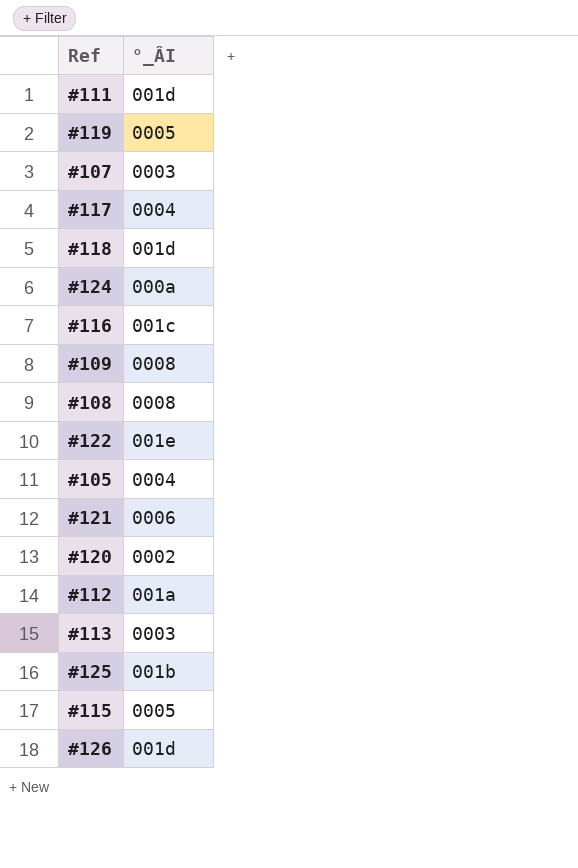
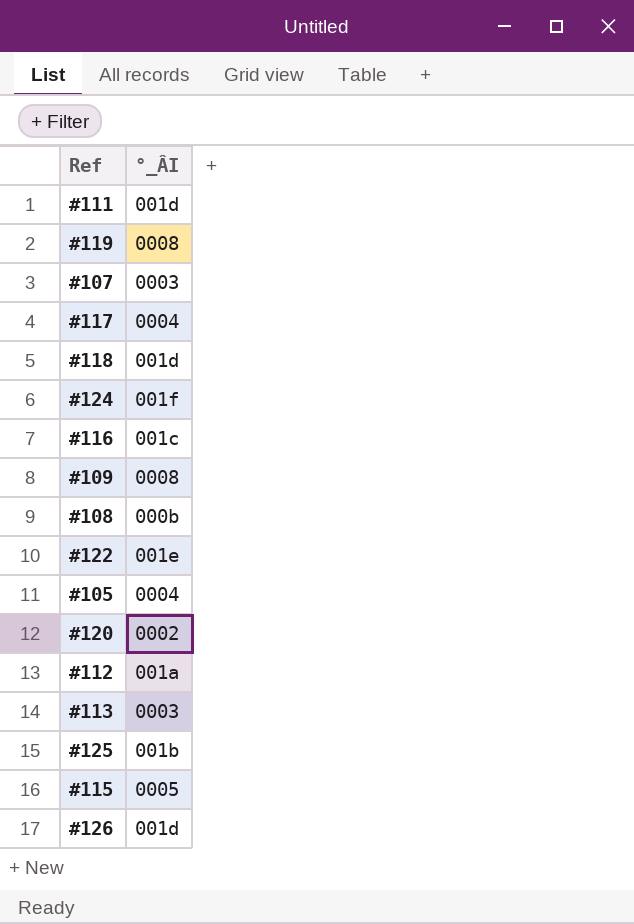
row #121: 0006 -> none
#119 | °_ÂI: 0005 -> 0008
#124 | °_ÂI: 000a -> 001f
#108 | °_ÂI: 0008 -> 000b

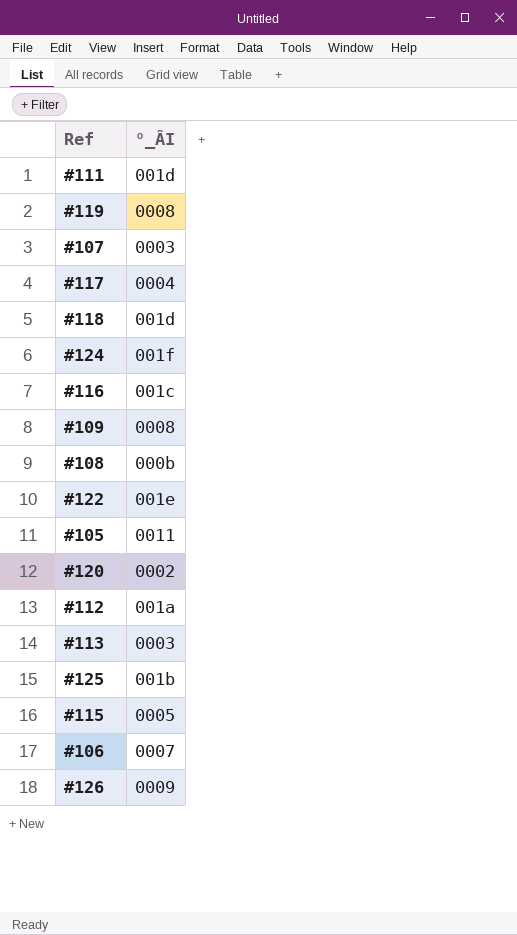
#105 | °_ÂI: 0004 -> 0011
row #106: none -> 0007
#126 | °_ÂI: 001d -> 0009

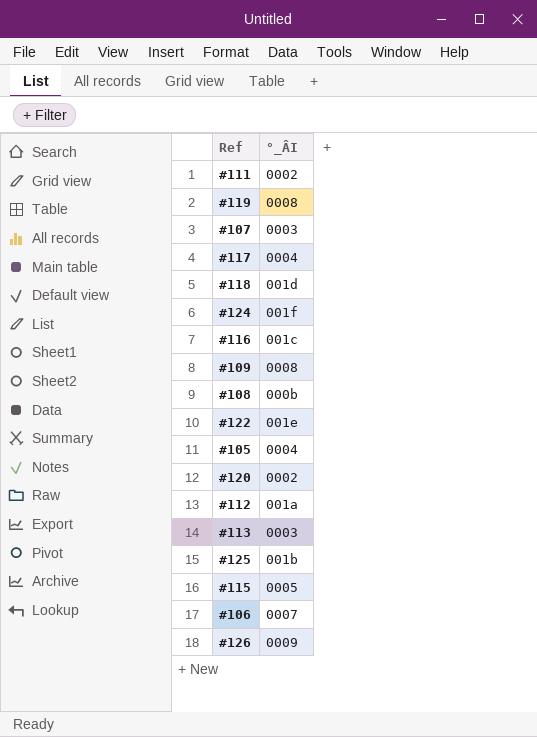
#111 | °_ÂI: 001d -> 0002
#105 | °_ÂI: 0011 -> 0004

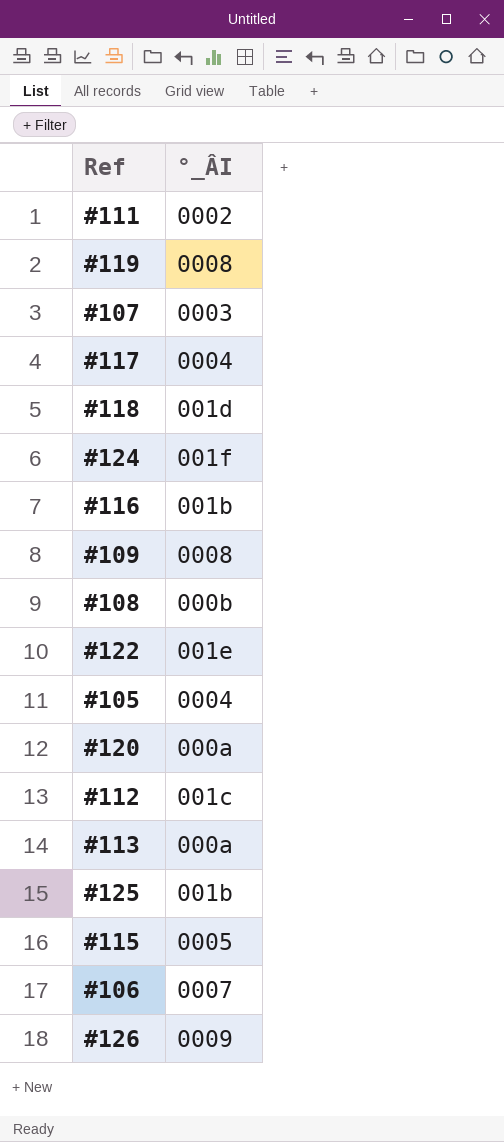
#116 | °_ÂI: 001c -> 001b
#120 | °_ÂI: 0002 -> 000a
#112 | °_ÂI: 001a -> 001c
#113 | °_ÂI: 0003 -> 000a

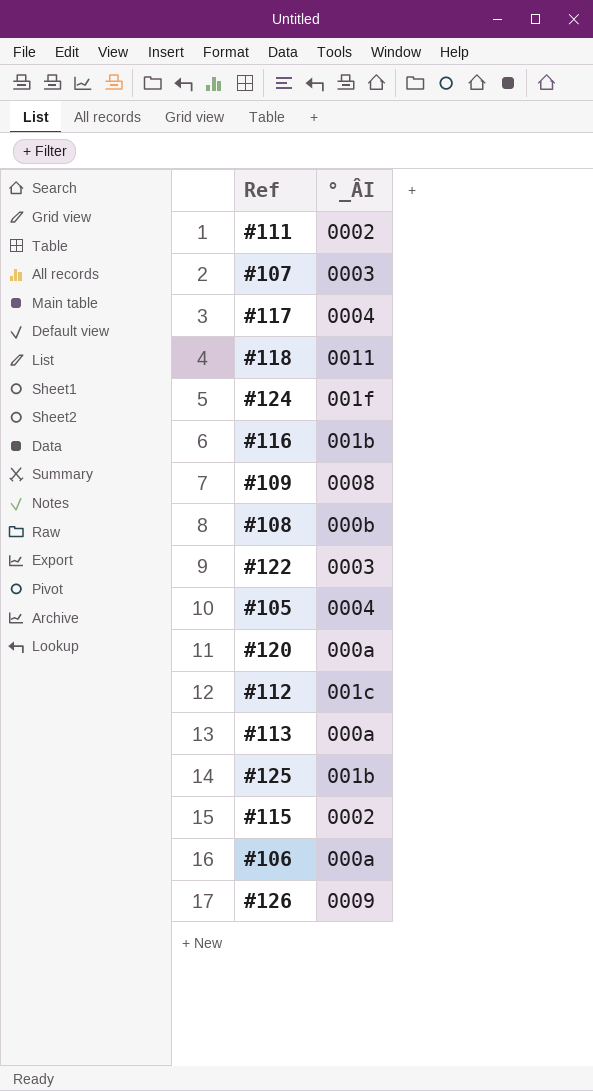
row #119: 0008 -> none
#118 | °_ÂI: 001d -> 0011
#122 | °_ÂI: 001e -> 0003
#115 | °_ÂI: 0005 -> 0002
#106 | °_ÂI: 0007 -> 000a

